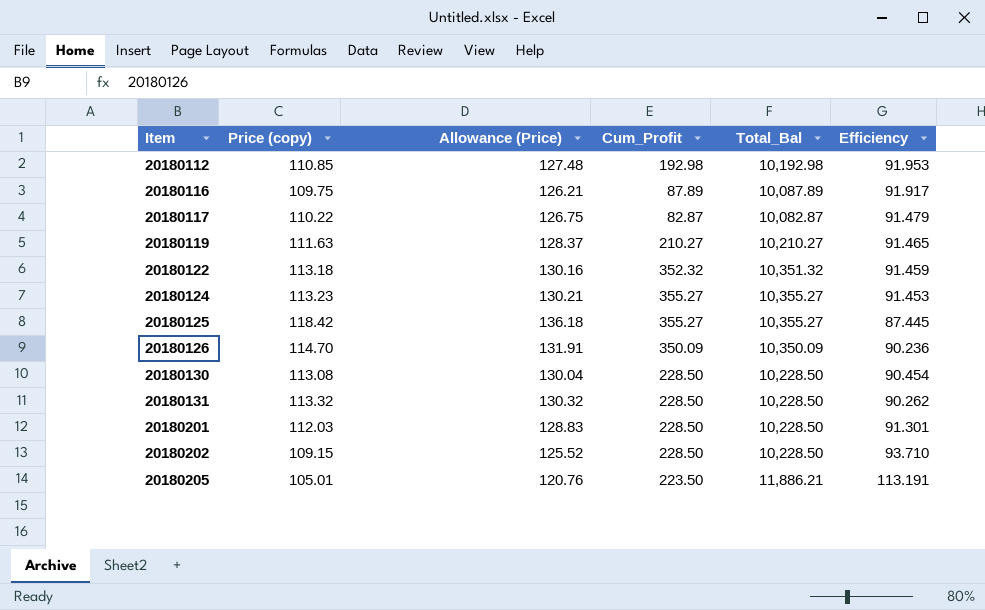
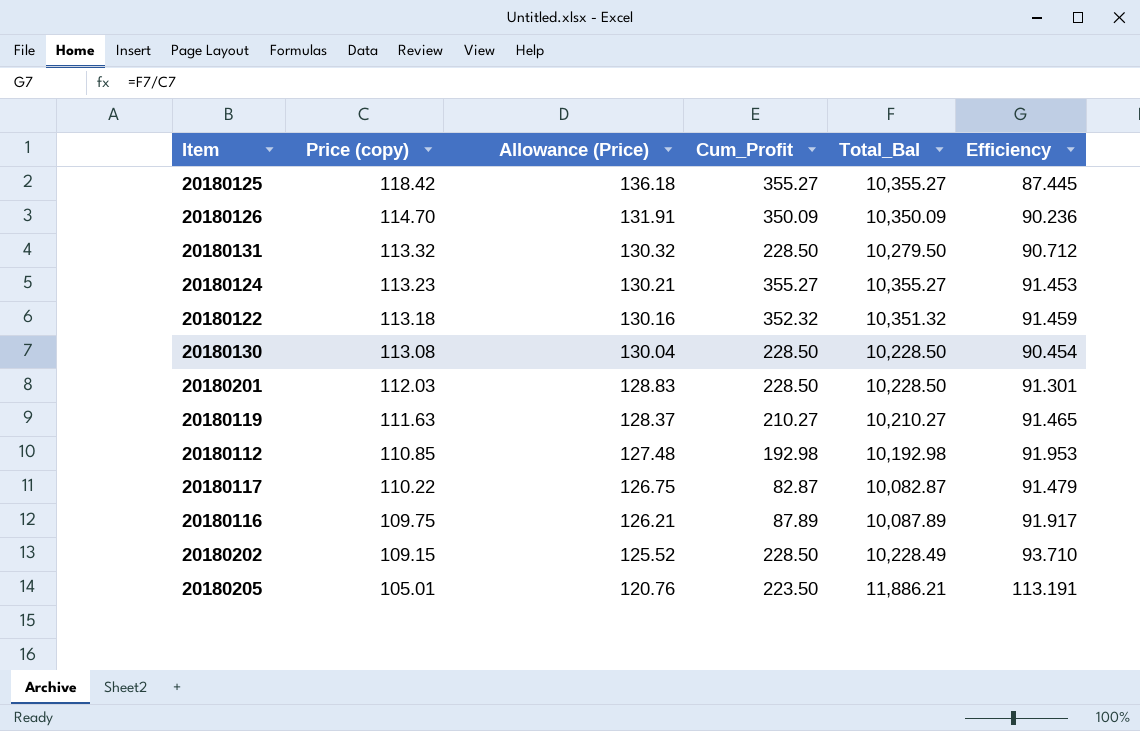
row order: Item ascending -> Price (copy) descending
20180131 | Total_Bal: 10,228.50 -> 10,279.50
20180131 | Efficiency: 90.262 -> 90.712
20180202 | Total_Bal: 10,228.50 -> 10,228.49

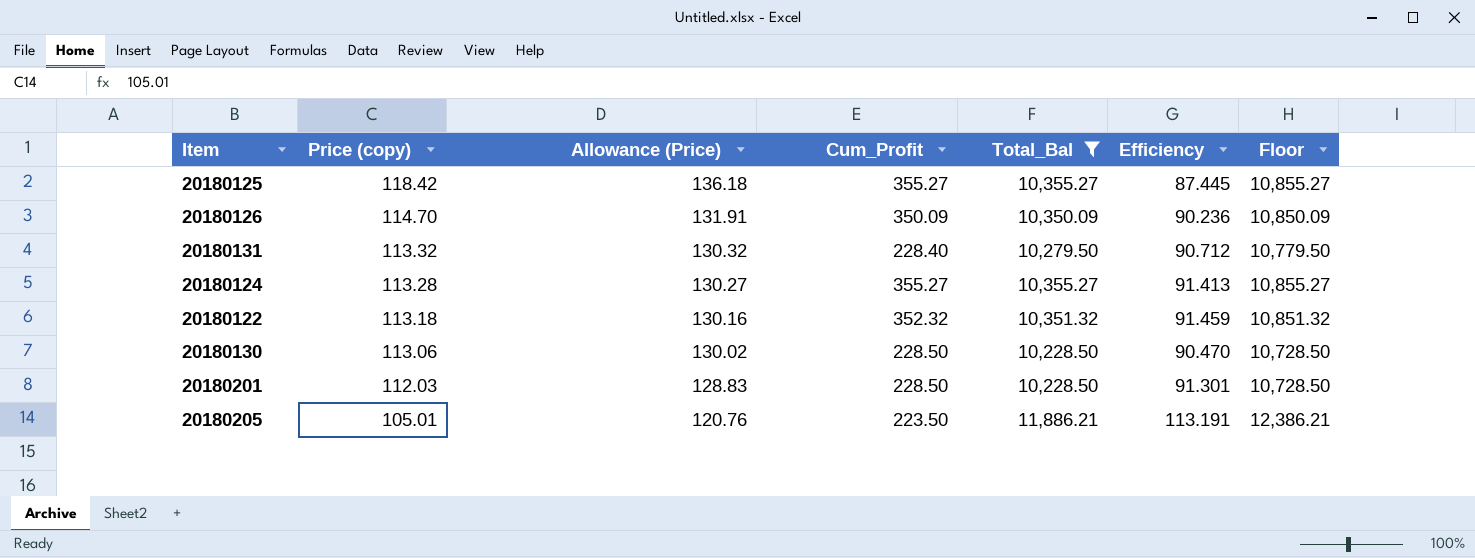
filter: none -> Total_Bal >= 10,228.50
column Floor | formula: none -> [Total_Bal] + 500
20180131 | Cum_Profit: 228.50 -> 228.40
20180124 | Price (copy): 113.23 -> 113.28
20180124 | Allowance (Price): 130.21 -> 130.27
20180124 | Efficiency: 91.453 -> 91.413
20180130 | Price (copy): 113.08 -> 113.06
20180130 | Allowance (Price): 130.04 -> 130.02
20180130 | Efficiency: 90.454 -> 90.470

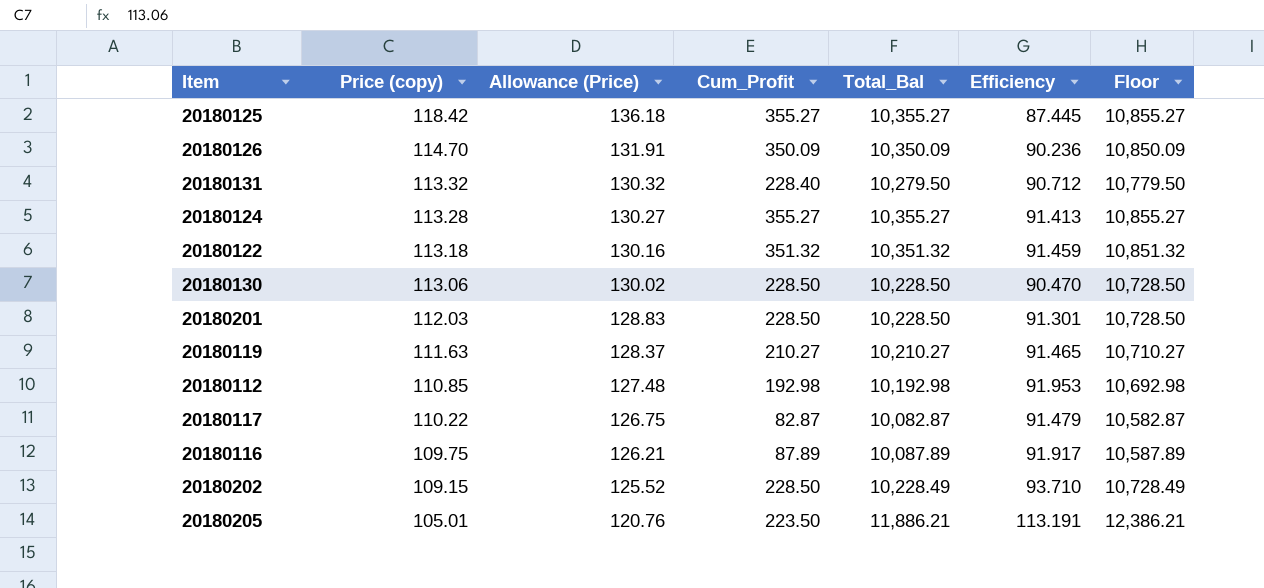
filter: Total_Bal >= 10,228.50 -> none
20180122 | Cum_Profit: 352.32 -> 351.32

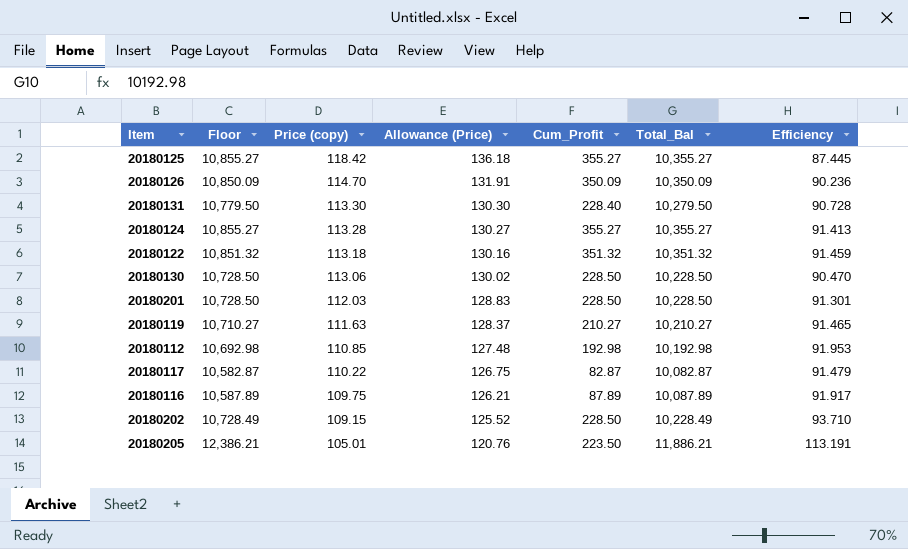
column Floor | position: 7 -> 2
20180131 | Price (copy): 113.32 -> 113.30
20180131 | Allowance (Price): 130.32 -> 130.30
20180131 | Efficiency: 90.712 -> 90.728

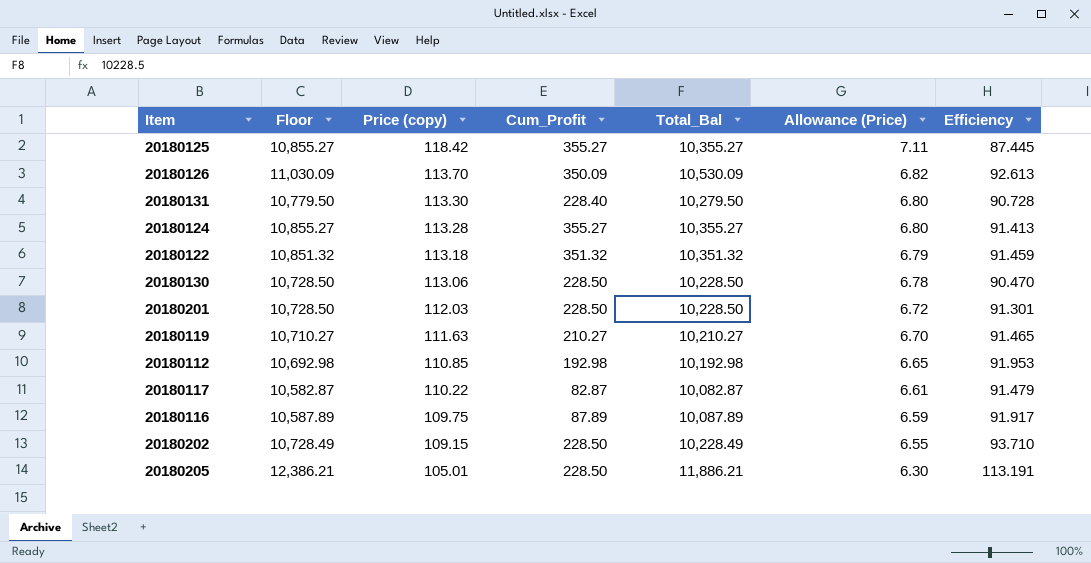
column Allowance (Price) | formula: [Price (copy)] * 1.15 -> [Price (copy)] * 0.06
column Allowance (Price) | position: 4 -> 6
20180126 | Floor: 10,850.09 -> 11,030.09
20180126 | Price (copy): 114.70 -> 113.70
20180126 | Total_Bal: 10,350.09 -> 10,530.09
20180126 | Efficiency: 90.236 -> 92.613
20180205 | Cum_Profit: 223.50 -> 228.50

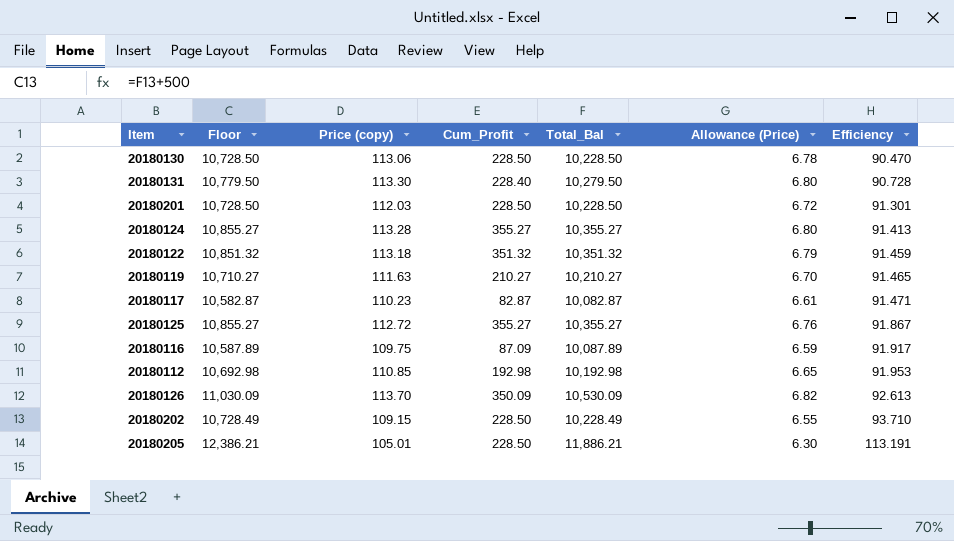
row order: Price (copy) descending -> Efficiency ascending
20180117 | Price (copy): 110.22 -> 110.23
20180117 | Efficiency: 91.479 -> 91.471
20180125 | Price (copy): 118.42 -> 112.72
20180125 | Allowance (Price): 7.11 -> 6.76
20180125 | Efficiency: 87.445 -> 91.867
20180116 | Cum_Profit: 87.89 -> 87.09

